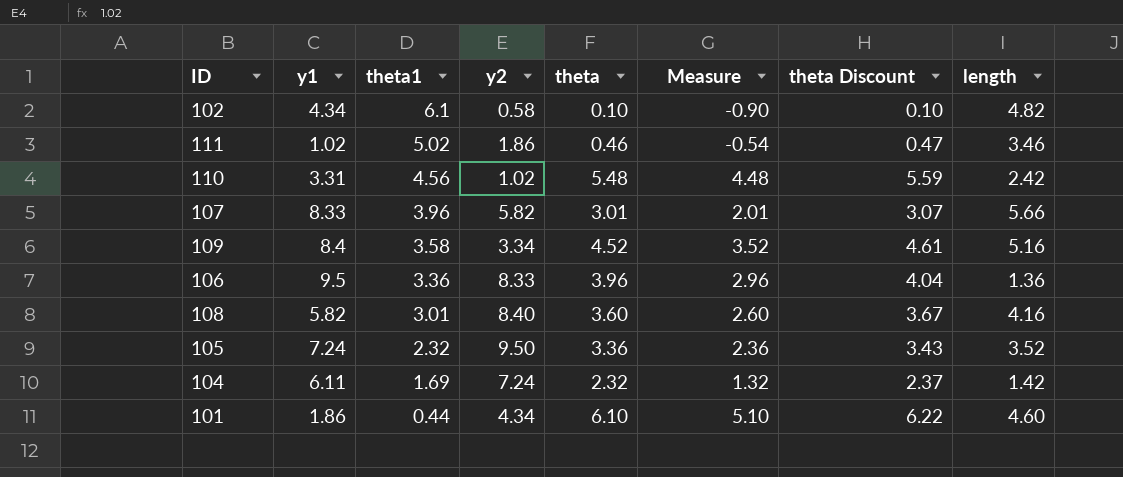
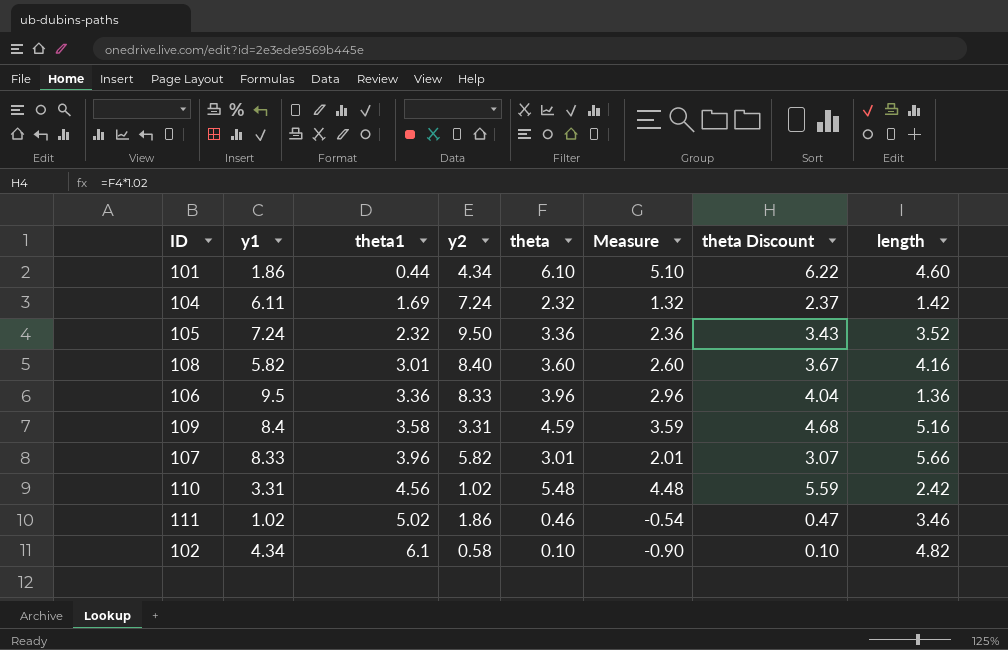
row order: theta1 descending -> theta1 ascending
109 | y2: 3.34 -> 3.31
109 | theta: 4.52 -> 4.59
109 | Measure: 3.52 -> 3.59
109 | theta Discount: 4.61 -> 4.68

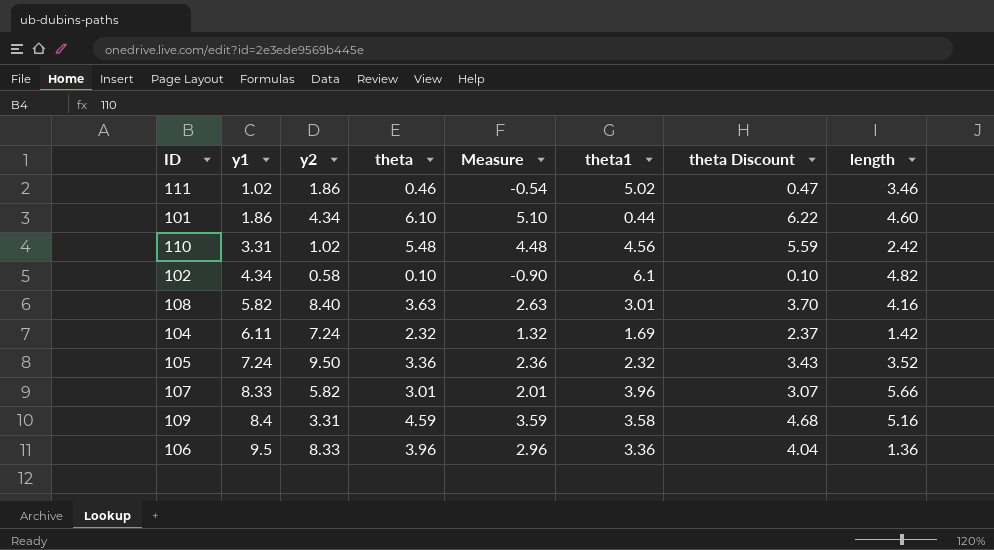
row order: theta1 ascending -> y1 ascending
column theta1 | position: 3 -> 6
108 | theta: 3.60 -> 3.63
108 | Measure: 2.60 -> 2.63
108 | theta Discount: 3.67 -> 3.70

